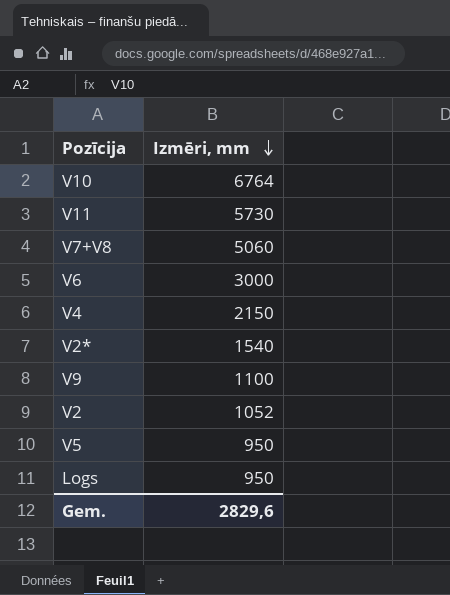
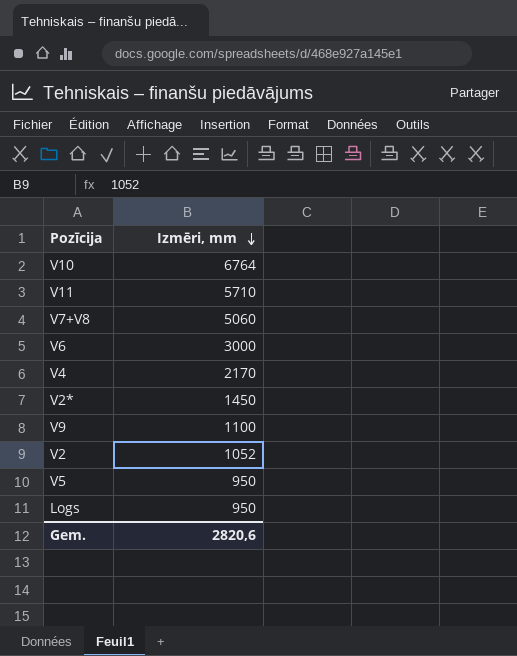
V11 | Izmēri, mm: 5730 -> 5710
V4 | Izmēri, mm: 2150 -> 2170
V2* | Izmēri, mm: 1540 -> 1450
Gem. | Izmēri, mm: 2829,6 -> 2820,6

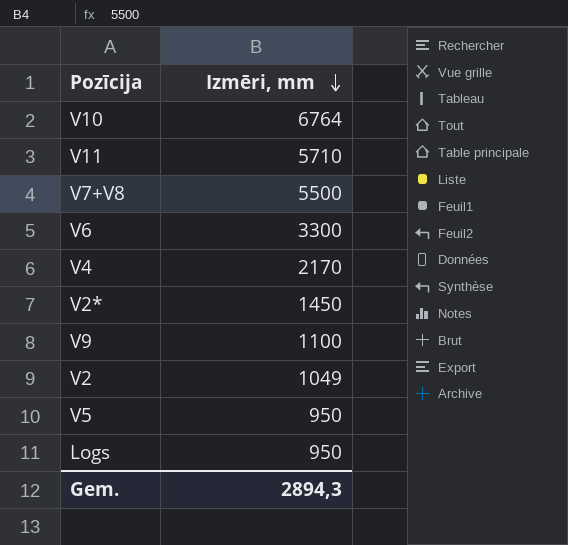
V7+V8 | Izmēri, mm: 5060 -> 5500
V6 | Izmēri, mm: 3000 -> 3300
V2 | Izmēri, mm: 1052 -> 1049
Gem. | Izmēri, mm: 2820,6 -> 2894,3

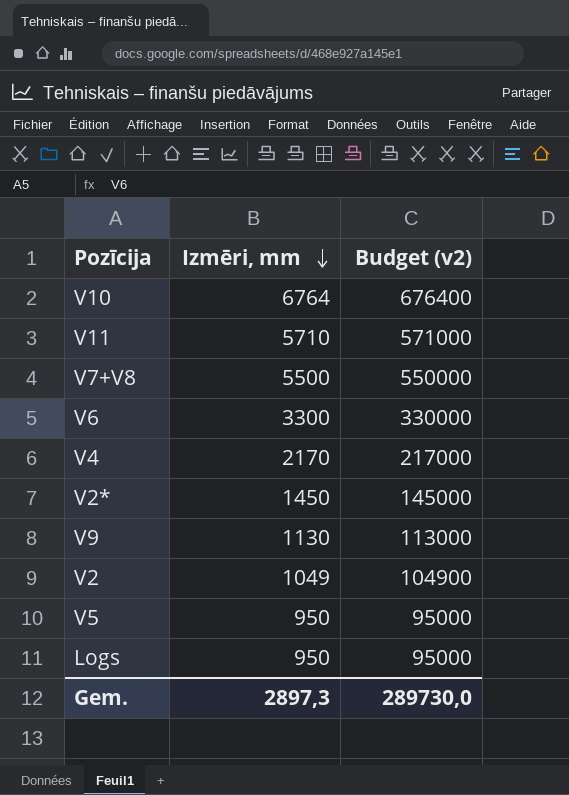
column Budget (v2) | formula: none -> [Izmēri, mm] * 100
V9 | Izmēri, mm: 1100 -> 1130
Gem. | Izmēri, mm: 2894,3 -> 2897,3

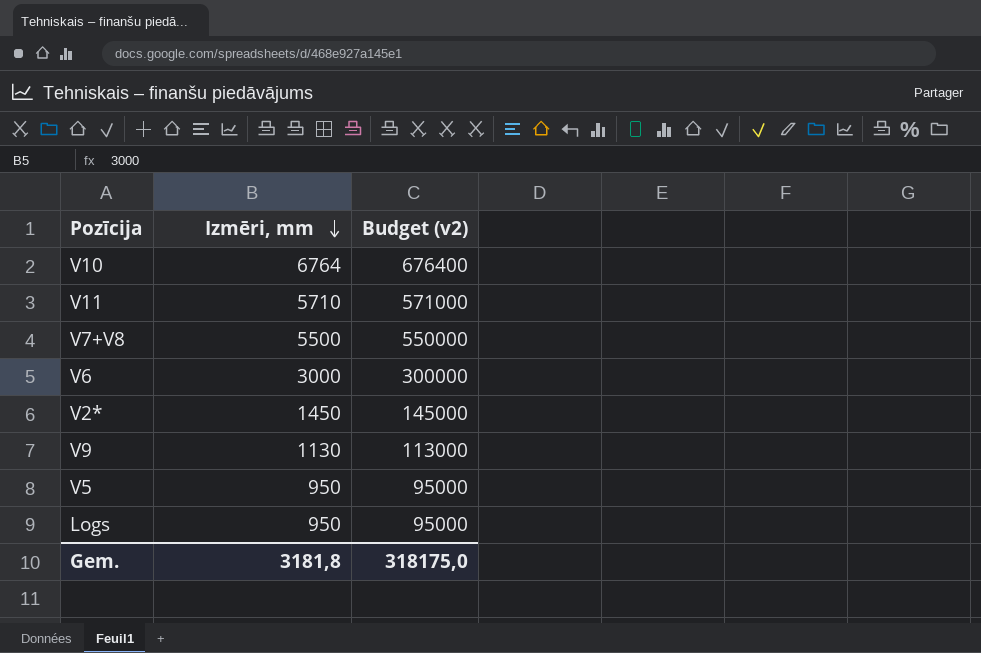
row V4: 2170 | 217000 -> none
row V2: 1049 | 104900 -> none
V6 | Izmēri, mm: 3300 -> 3000
V6 | Budget (v2): 330000 -> 300000
Gem. | Izmēri, mm: 2897,3 -> 3181,8
Gem. | Budget (v2): 289730,0 -> 318175,0

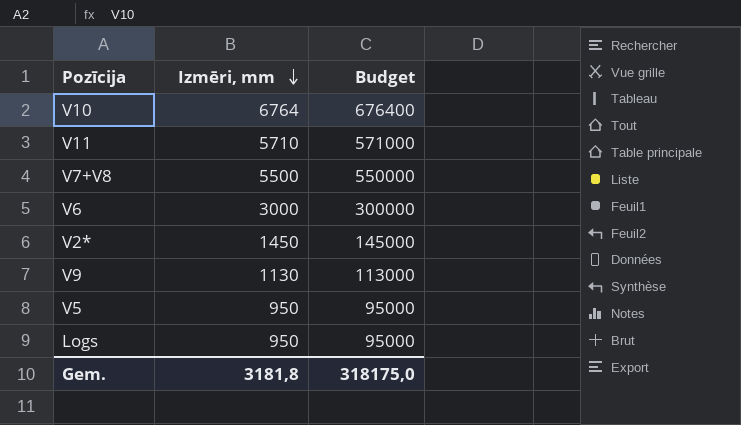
column name: Budget (v2) -> Budget

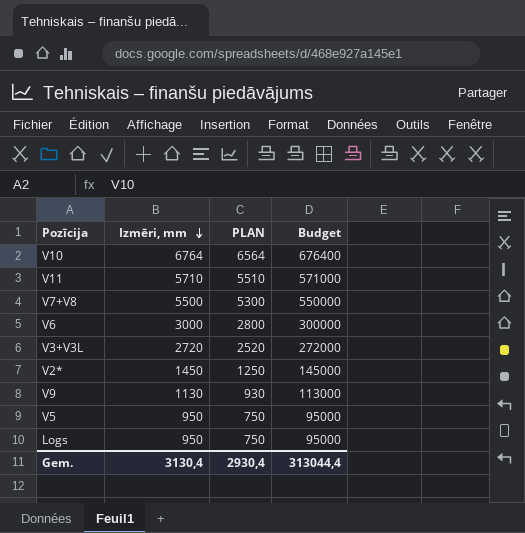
column PLAN | formula: none -> [Izmēri, mm] - 200
row V3+V3L: none -> 2720 | 2520 | 272000
Gem. | Izmēri, mm: 3181,8 -> 3130,4
Gem. | Budget: 318175,0 -> 313044,4

